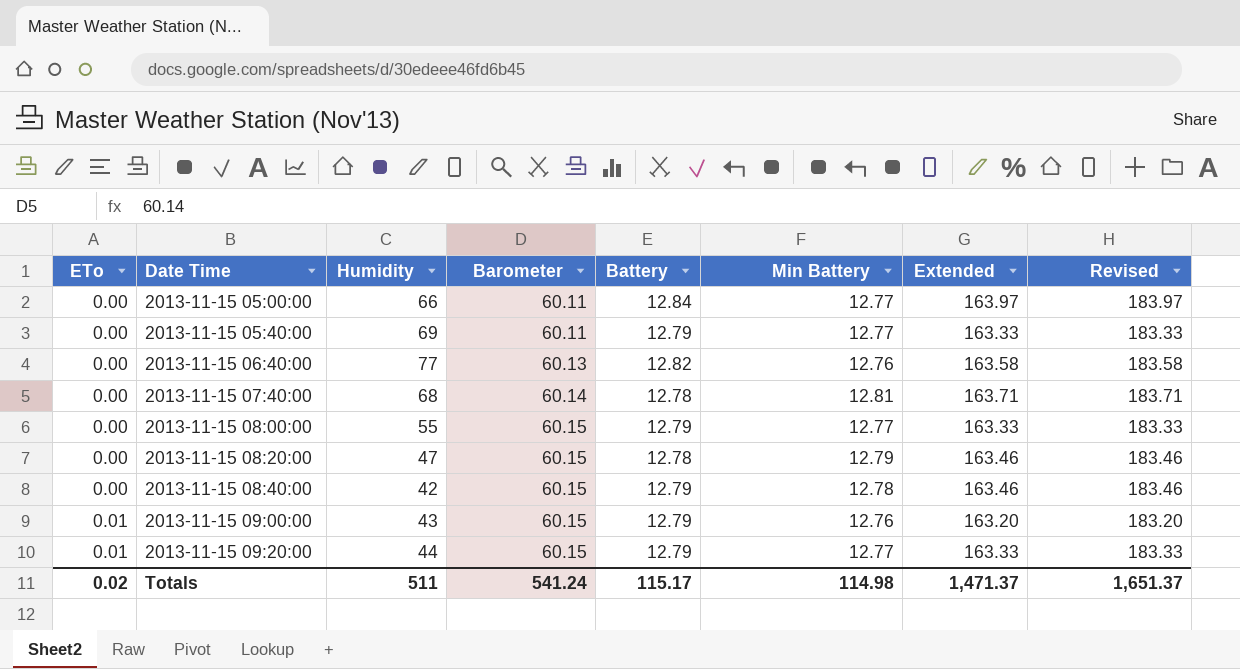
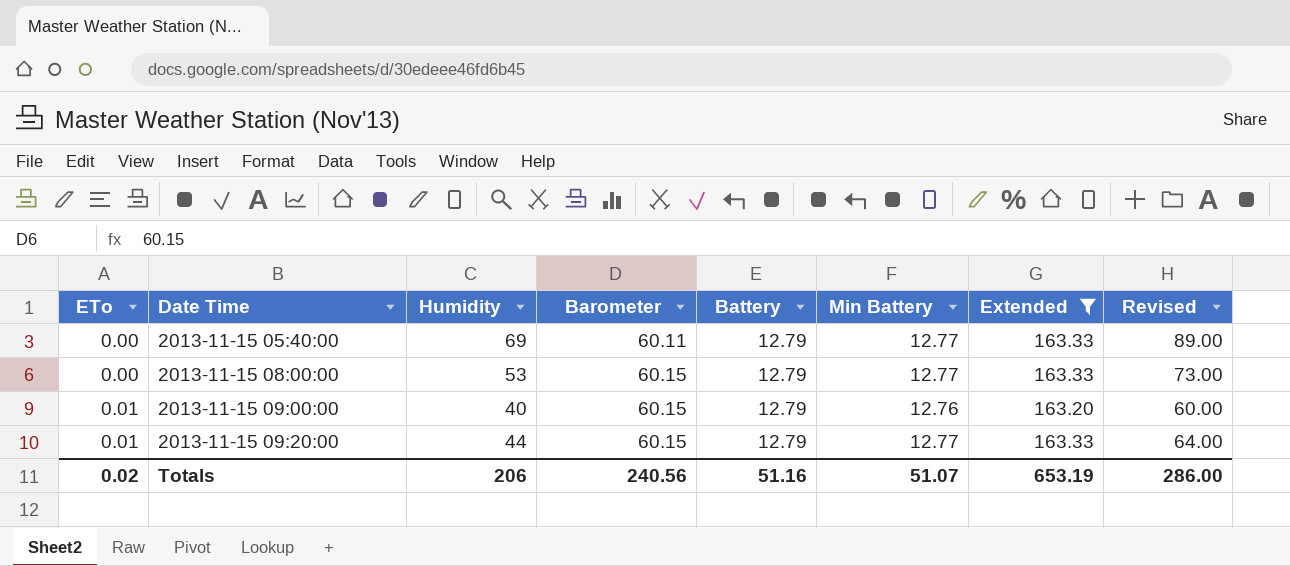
filter: none -> Extended <= 163.33
column Revised | formula: [Extended] + 20 -> [Humidity] + 20
2013-11-15 08:00:00 | Humidity: 55 -> 53
2013-11-15 09:00:00 | Humidity: 43 -> 40
Totals | Humidity: 511 -> 206
Totals | Barometer: 541.24 -> 240.56
Totals | Battery: 115.17 -> 51.16
Totals | Min Battery: 114.98 -> 51.07
Totals | Extended: 1,471.37 -> 653.19
Totals | Revised: 1,651.37 -> 286.00

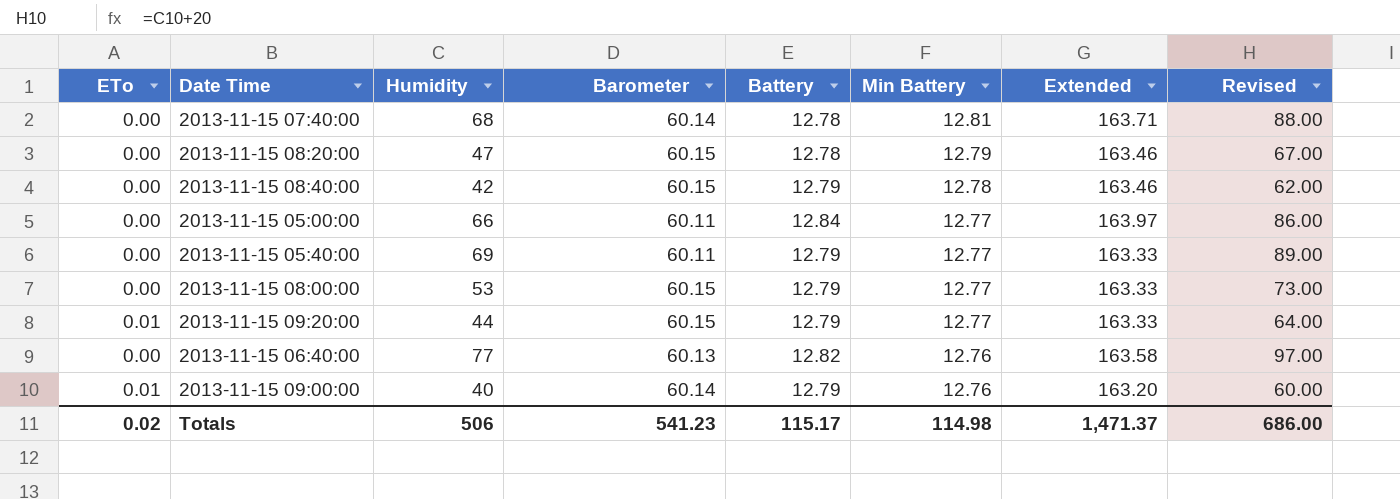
filter: Extended <= 163.33 -> none
row order: ETo ascending -> Min Battery descending
2013-11-15 09:00:00 | Barometer: 60.15 -> 60.14
Totals | Humidity: 206 -> 506
Totals | Barometer: 240.56 -> 541.23
Totals | Battery: 51.16 -> 115.17
Totals | Min Battery: 51.07 -> 114.98
Totals | Extended: 653.19 -> 1,471.37
Totals | Revised: 286.00 -> 686.00

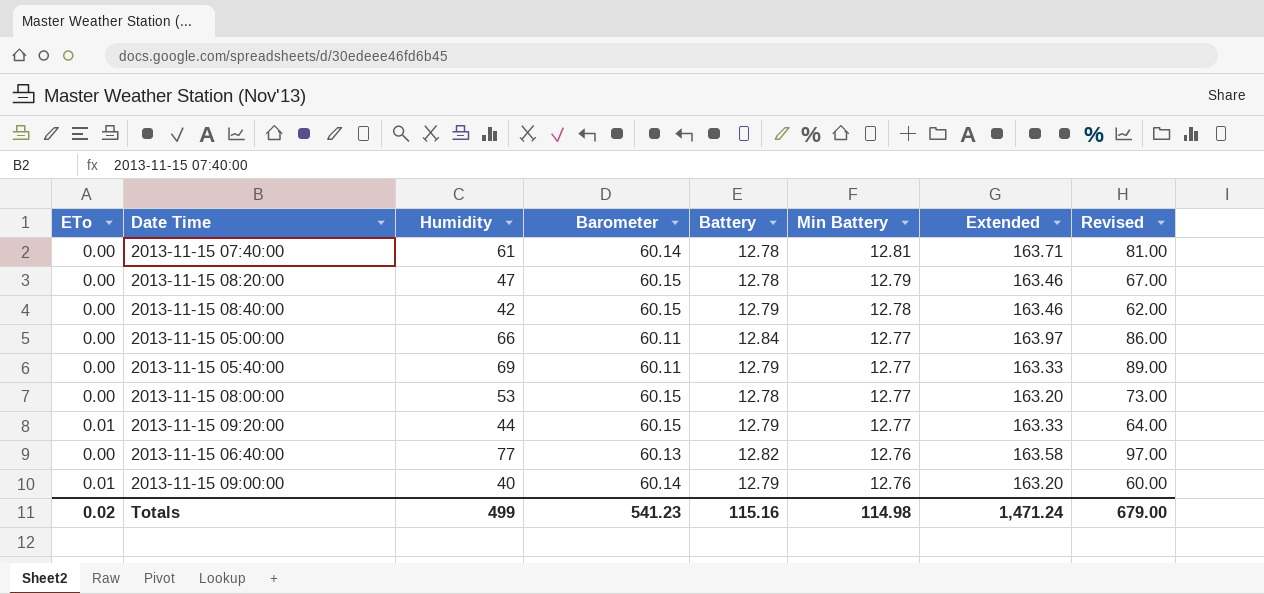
2013-11-15 07:40:00 | Humidity: 68 -> 61
2013-11-15 07:40:00 | Revised: 88.00 -> 81.00
2013-11-15 08:00:00 | Battery: 12.79 -> 12.78
2013-11-15 08:00:00 | Extended: 163.33 -> 163.20
Totals | Humidity: 506 -> 499
Totals | Battery: 115.17 -> 115.16
Totals | Extended: 1,471.37 -> 1,471.24
Totals | Revised: 686.00 -> 679.00

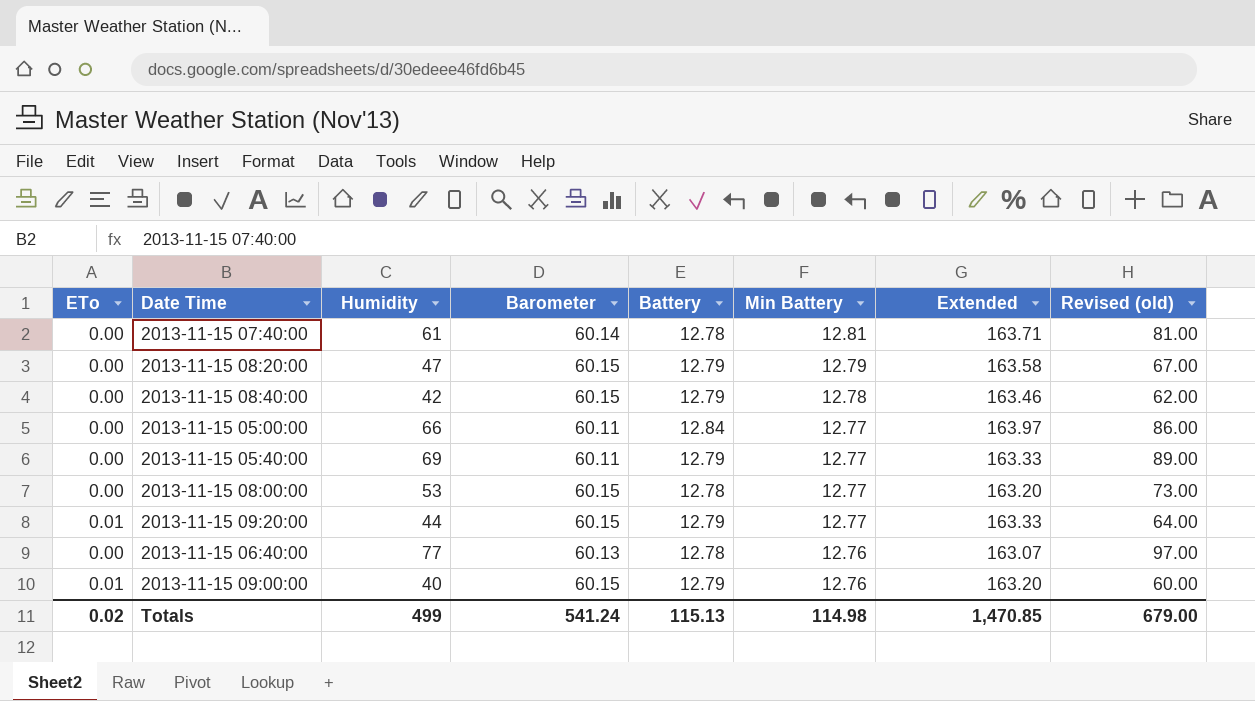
column name: Revised -> Revised (old)
2013-11-15 08:20:00 | Battery: 12.78 -> 12.79
2013-11-15 08:20:00 | Extended: 163.46 -> 163.58
2013-11-15 06:40:00 | Battery: 12.82 -> 12.78
2013-11-15 06:40:00 | Extended: 163.58 -> 163.07
2013-11-15 09:00:00 | Barometer: 60.14 -> 60.15
Totals | Barometer: 541.23 -> 541.24
Totals | Battery: 115.16 -> 115.13
Totals | Extended: 1,471.24 -> 1,470.85

